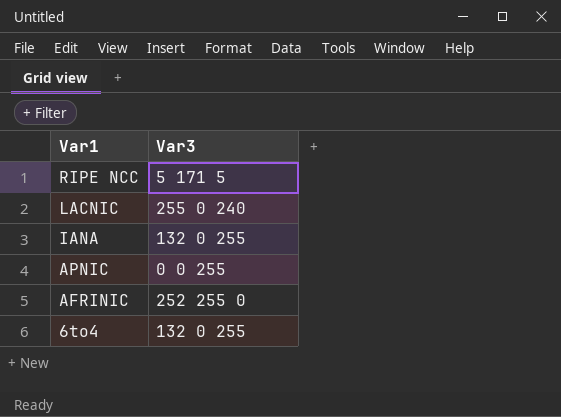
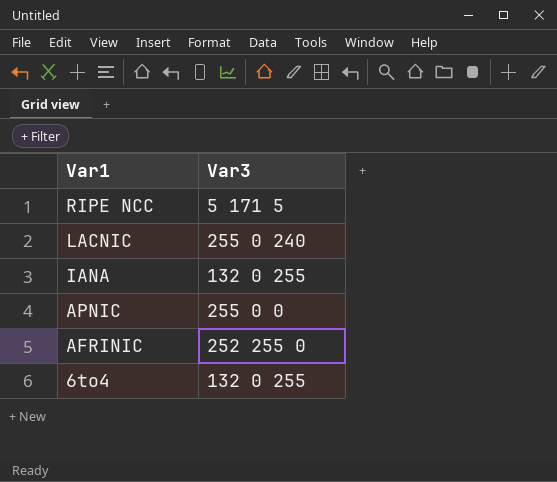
APNIC | Var3: 0 0 255 -> 255 0 0

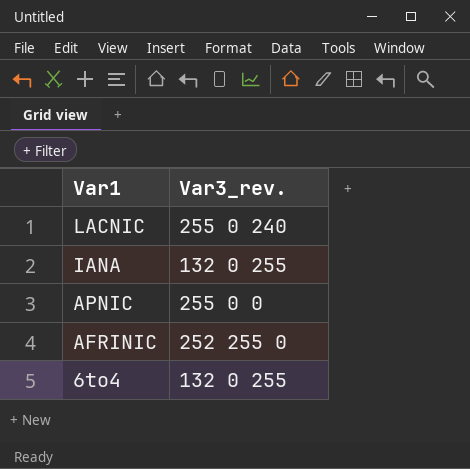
column name: Var3 -> Var3_rev.
row RIPE NCC: 5 171 5 -> none

